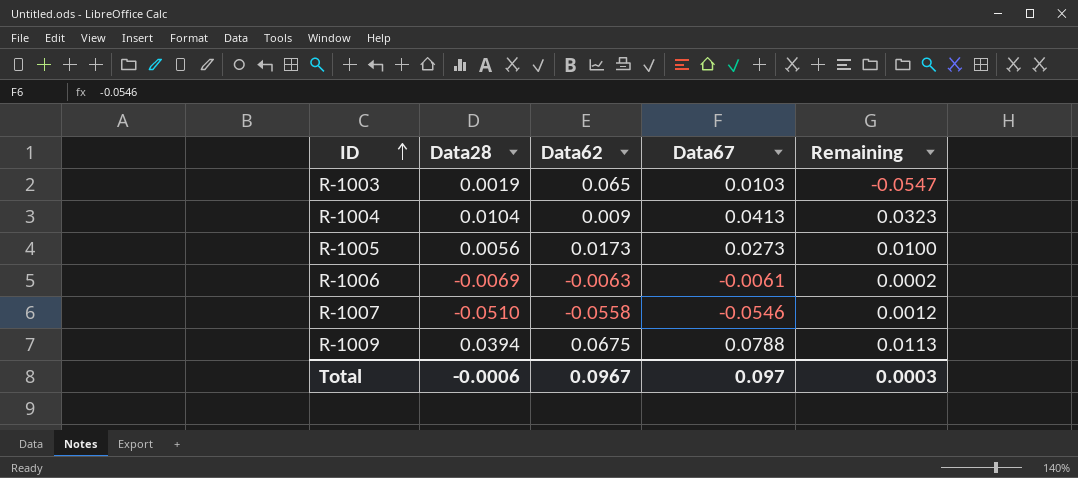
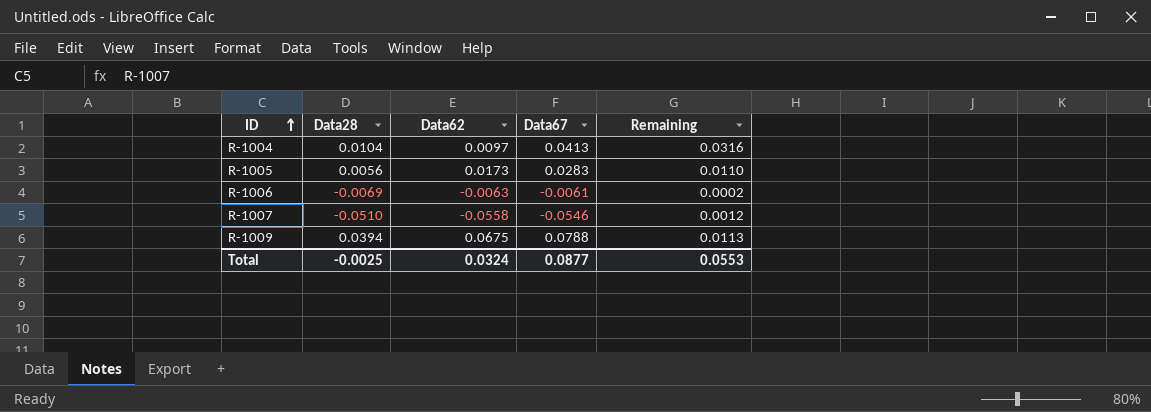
row R-1003: 0.0019 | 0.065 | 0.0103 | -0.0547 -> none
R-1004 | Data62: 0.009 -> 0.0097
R-1004 | Remaining: 0.0323 -> 0.0316
R-1005 | Data67: 0.0273 -> 0.0283
R-1005 | Remaining: 0.0100 -> 0.0110
Total | Data28: -0.0006 -> -0.0025
Total | Data62: 0.0967 -> 0.0324
Total | Data67: 0.097 -> 0.0877
Total | Remaining: 0.0003 -> 0.0553

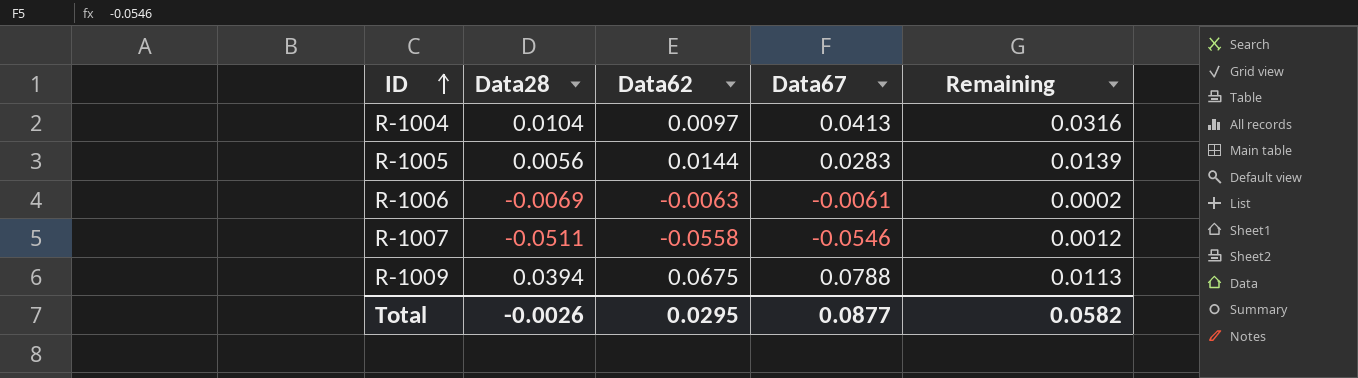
R-1005 | Data62: 0.0173 -> 0.0144
R-1005 | Remaining: 0.0110 -> 0.0139
R-1007 | Data28: -0.0510 -> -0.0511
Total | Data28: -0.0025 -> -0.0026
Total | Data62: 0.0324 -> 0.0295
Total | Remaining: 0.0553 -> 0.0582

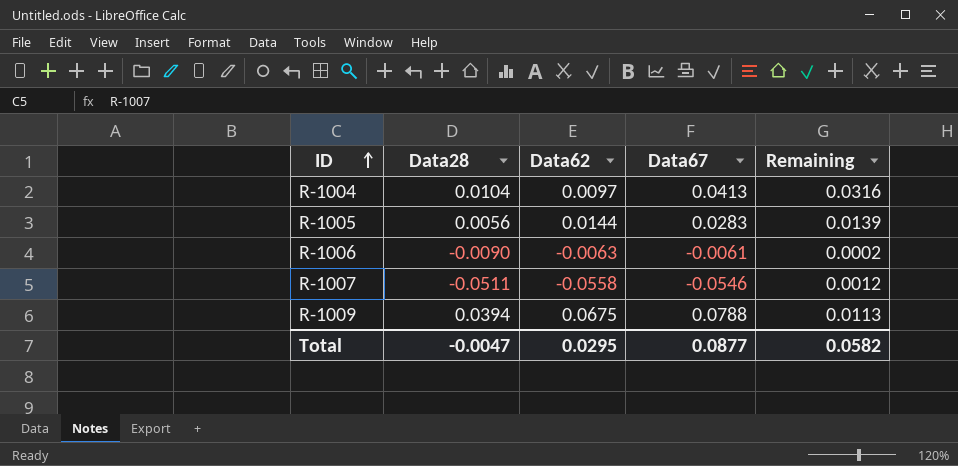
R-1006 | Data28: -0.0069 -> -0.0090
Total | Data28: -0.0026 -> -0.0047

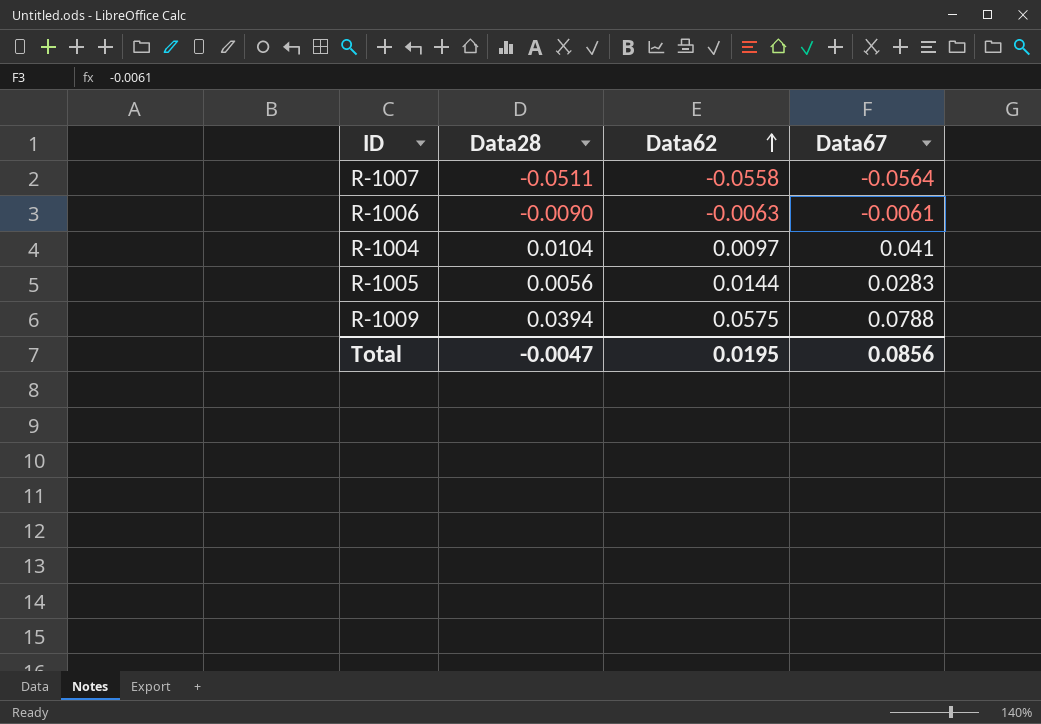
row order: ID ascending -> Data62 ascending
column Remaining | formula: [Data67] - [Data62] -> none
R-1007 | Data67: -0.0546 -> -0.0564
R-1004 | Data67: 0.0413 -> 0.041
R-1009 | Data62: 0.0675 -> 0.0575
Total | Data62: 0.0295 -> 0.0195
Total | Data67: 0.0877 -> 0.0856

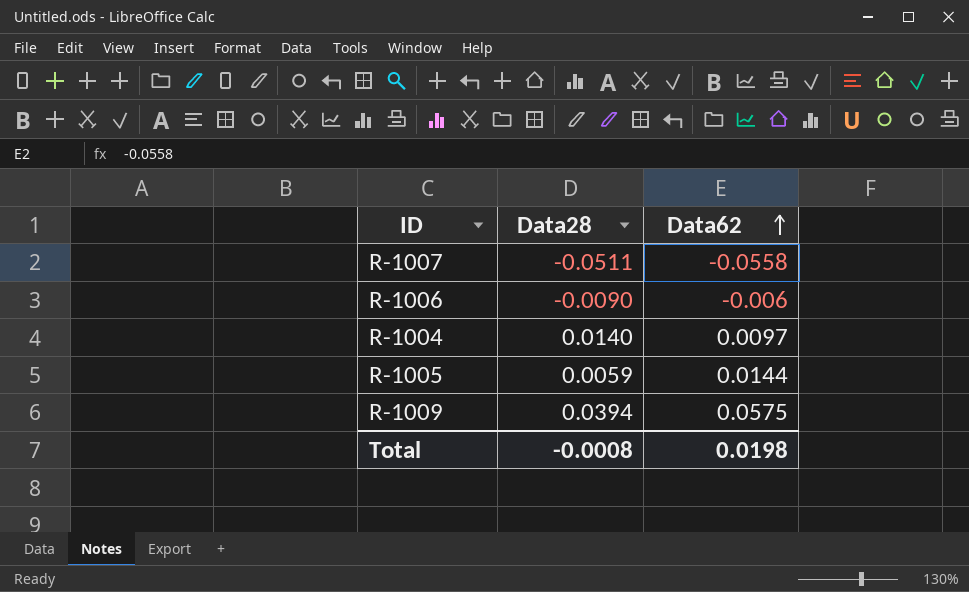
column Data67 | position: 4 -> none
R-1006 | Data62: -0.0063 -> -0.006
R-1004 | Data28: 0.0104 -> 0.0140
R-1005 | Data28: 0.0056 -> 0.0059
Total | Data28: -0.0047 -> -0.0008
Total | Data62: 0.0195 -> 0.0198

